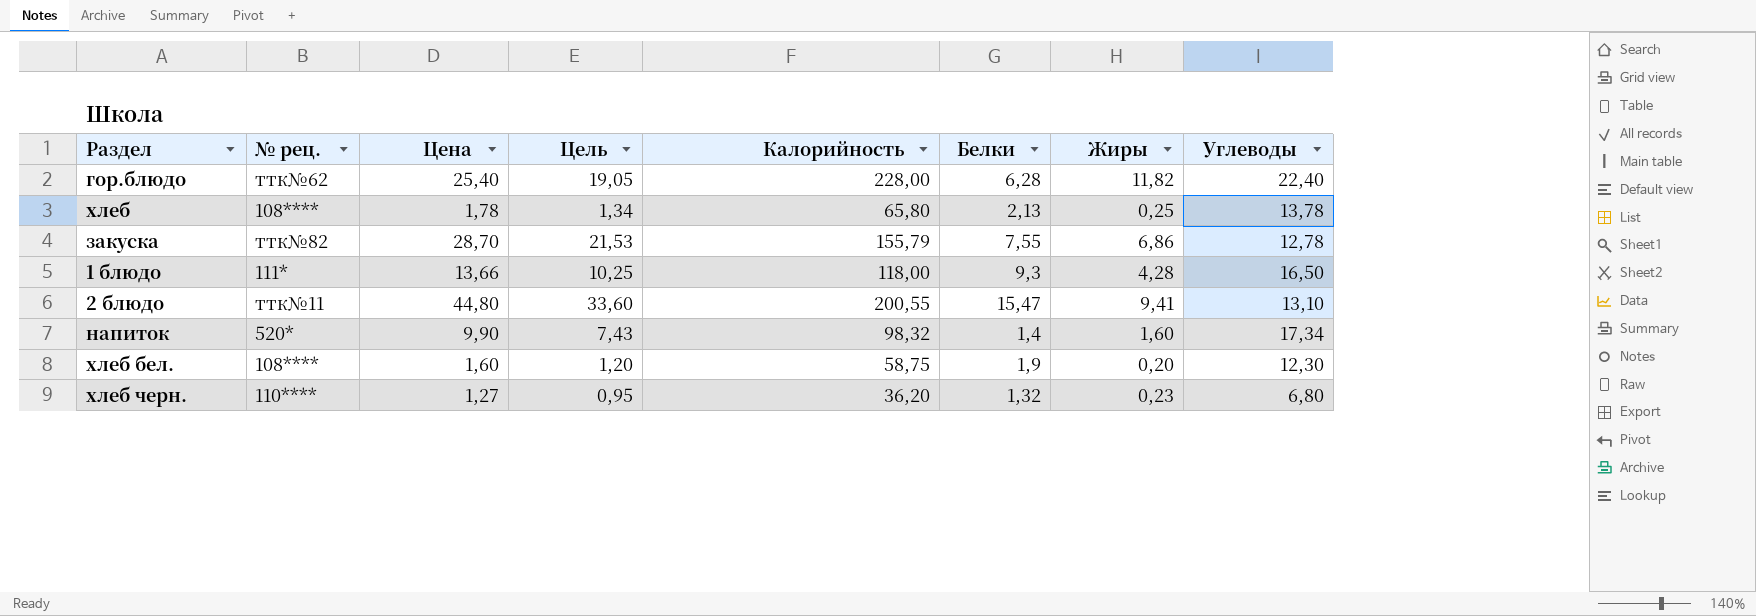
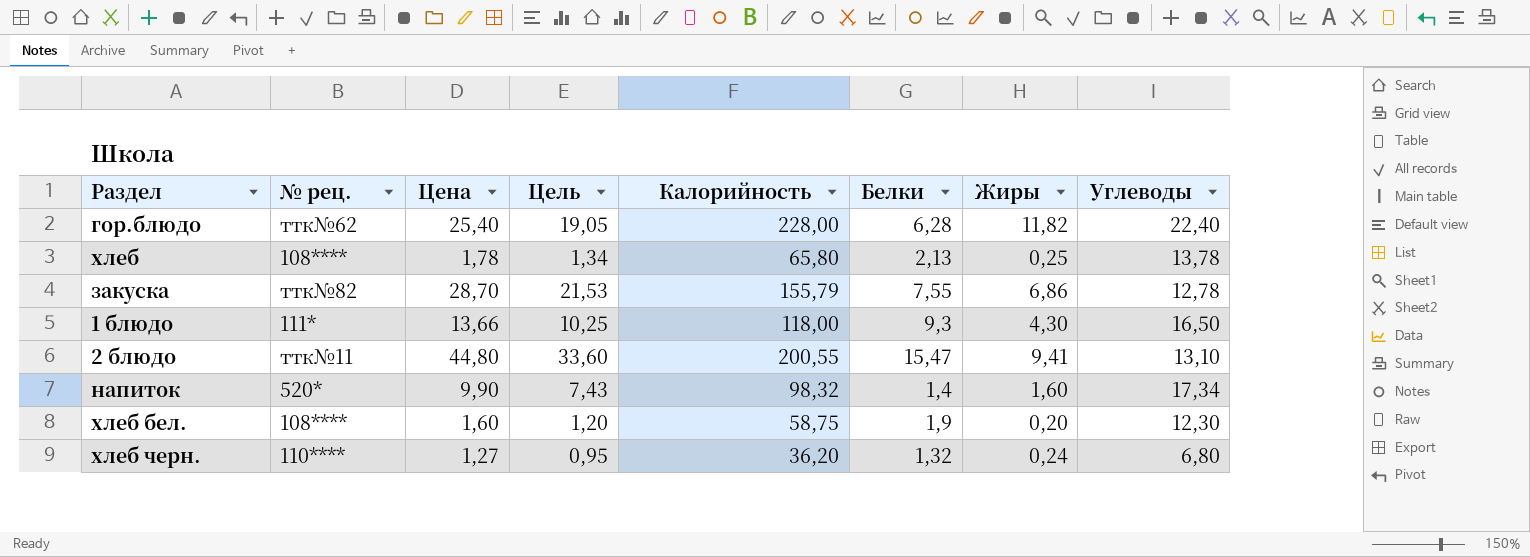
1 блюдо | Жиры: 4,28 -> 4,30
хлеб черн. | Жиры: 0,23 -> 0,24

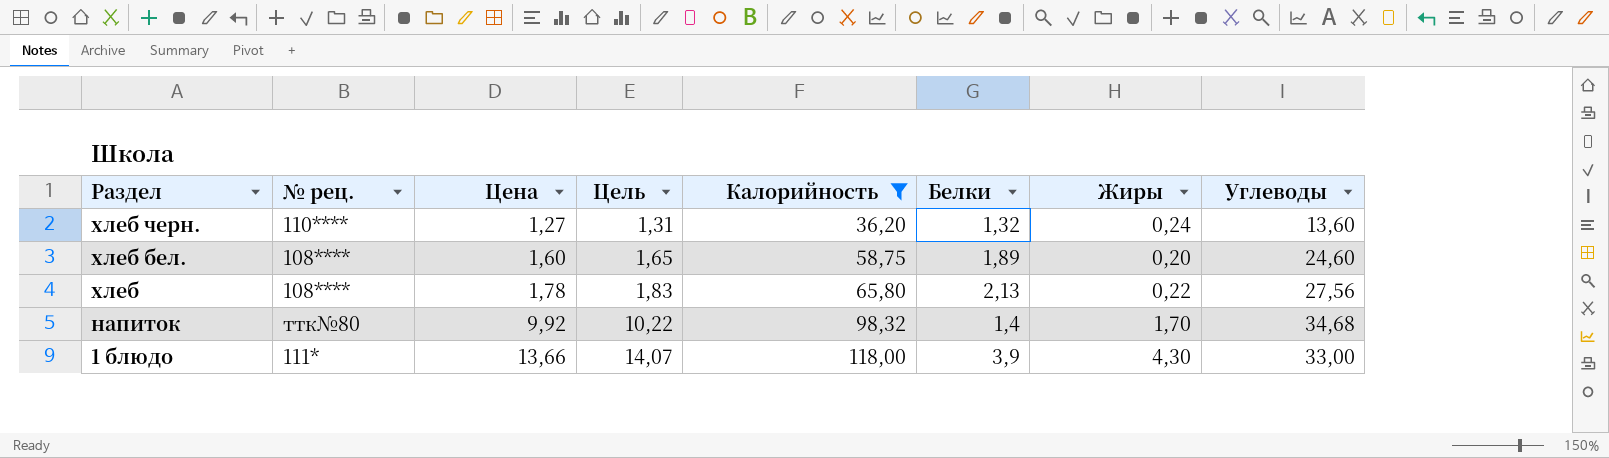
filter: none -> Калорийность <= 118,00
row order: none -> Раздел descending
column Цель | formula: [Цена] * 0,75 -> [Цена] * 1,03
хлеб черн. | Углеводы: 6,80 -> 13,60
хлеб бел. | Белки: 1,9 -> 1,89
хлеб бел. | Углеводы: 12,30 -> 24,60
хлеб | Жиры: 0,25 -> 0,22
хлеб | Углеводы: 13,78 -> 27,56
напиток | № рец.: 520* -> ттк№80
напиток | Цена: 9,90 -> 9,92
напиток | Жиры: 1,60 -> 1,70
напиток | Углеводы: 17,34 -> 34,68
1 блюдо | Белки: 9,3 -> 3,9
1 блюдо | Углеводы: 16,50 -> 33,00

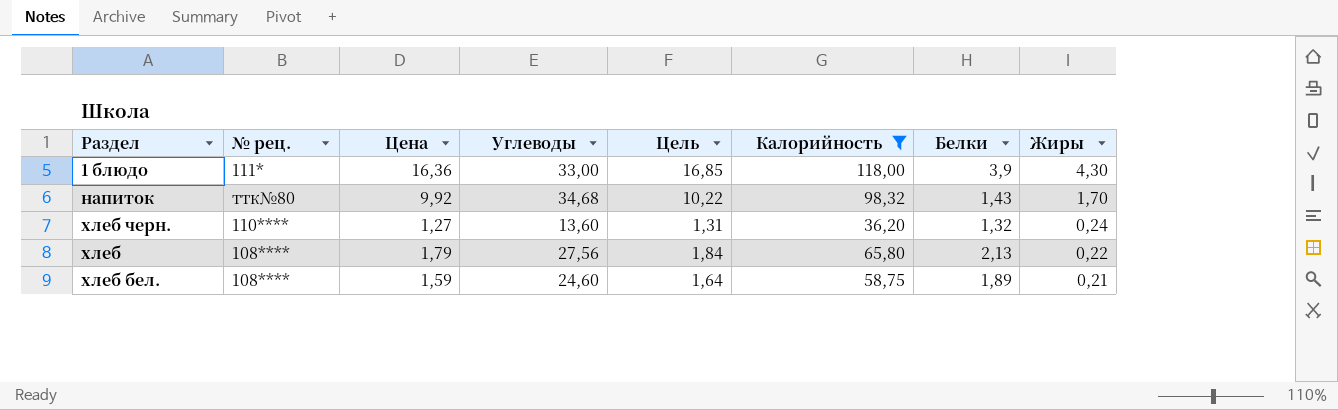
row order: Раздел descending -> Жиры descending
column Углеводы | position: 8 -> 4
1 блюдо | Цена: 13,66 -> 16,36
1 блюдо | Цель: 14,07 -> 16,85
напиток | Белки: 1,4 -> 1,43
хлеб | Цена: 1,78 -> 1,79
хлеб | Цель: 1,83 -> 1,84
хлеб бел. | Цена: 1,60 -> 1,59
хлеб бел. | Цель: 1,65 -> 1,64
хлеб бел. | Жиры: 0,20 -> 0,21

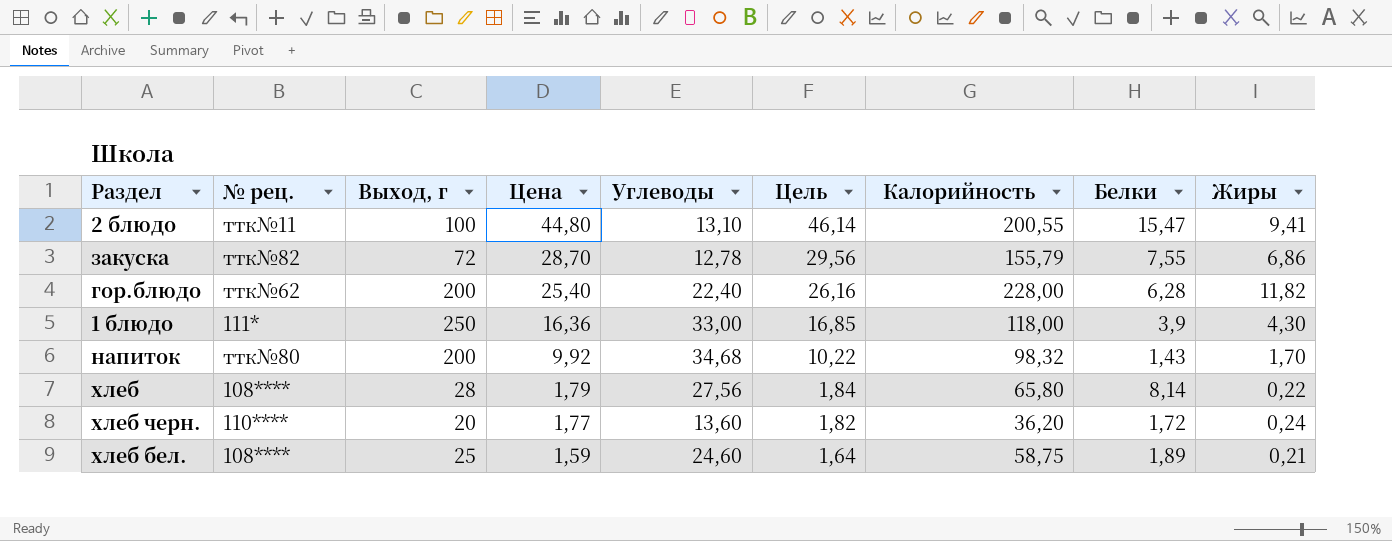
filter: Калорийность <= 118,00 -> none
row order: Жиры descending -> Цена descending
column Выход, г | position: none -> 3
хлеб | Белки: 2,13 -> 8,14
хлеб черн. | Цена: 1,27 -> 1,77
хлеб черн. | Цель: 1,31 -> 1,82
хлеб черн. | Белки: 1,32 -> 1,72

